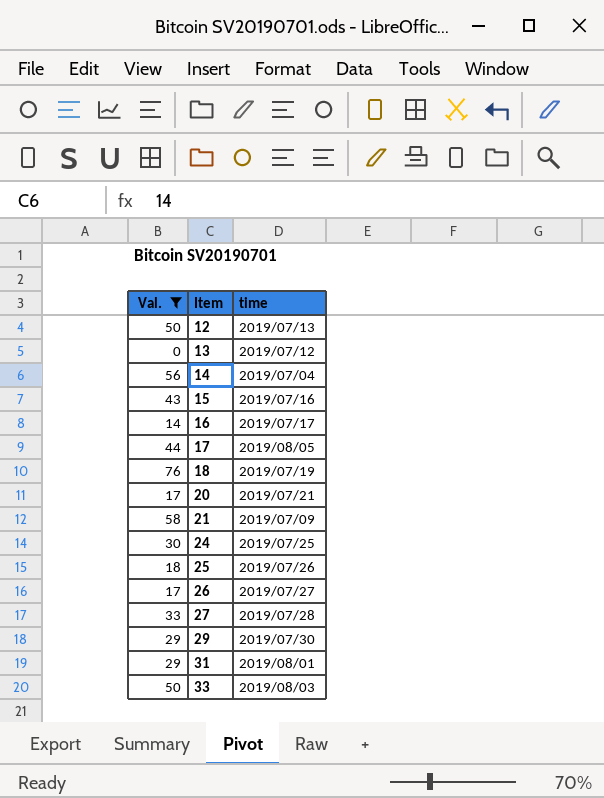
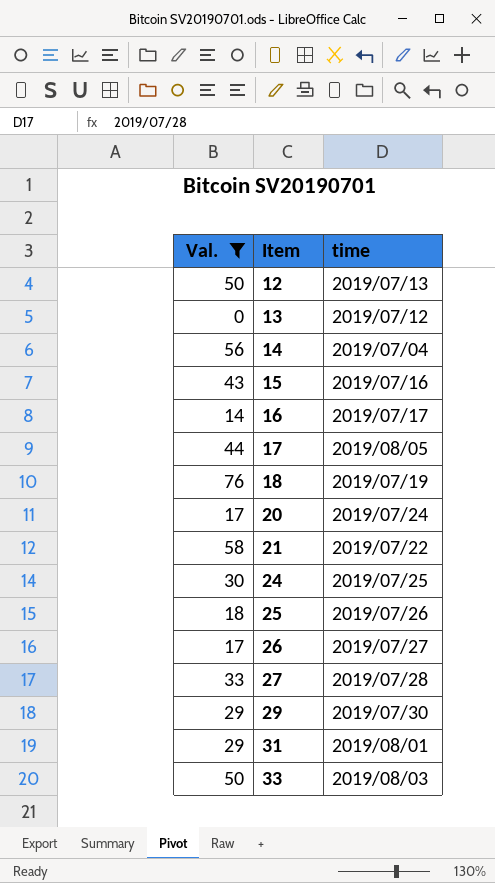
20 | time: 2019/07/21 -> 2019/07/24
21 | time: 2019/07/09 -> 2019/07/22

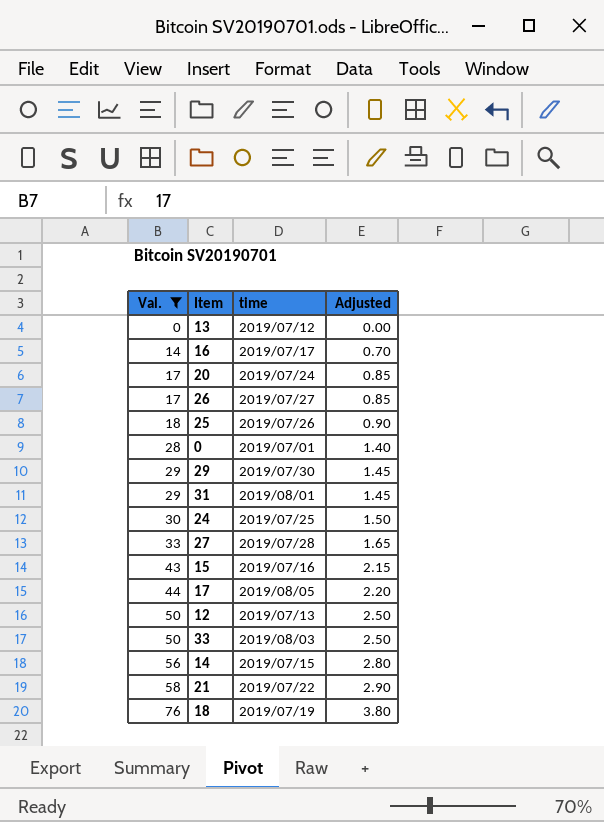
row order: Item ascending -> Val. ascending
column Adjusted | formula: none -> [Val.] * 0.05
row 0: none -> 28 | 2019/07/01 | 1.40
14 | time: 2019/07/04 -> 2019/07/15

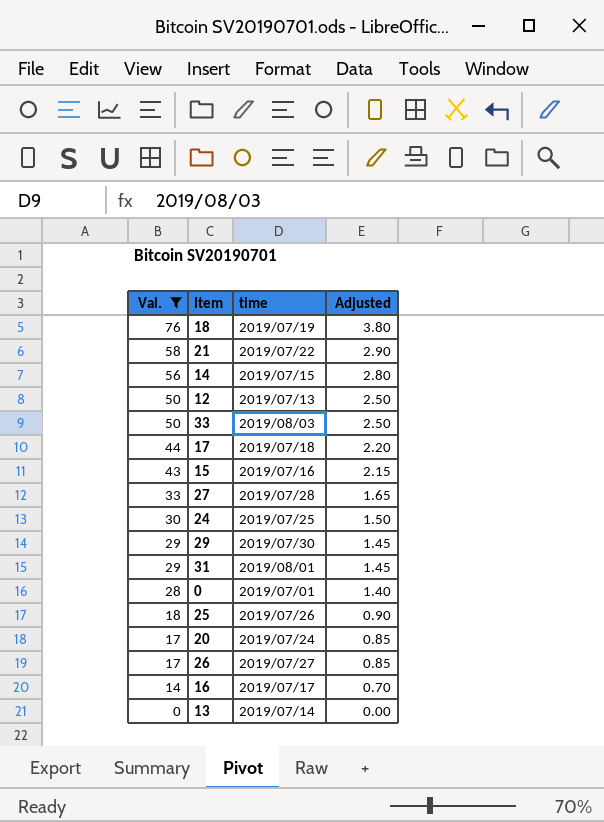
row order: Val. ascending -> Val. descending
17 | time: 2019/08/05 -> 2019/07/18
13 | time: 2019/07/12 -> 2019/07/14

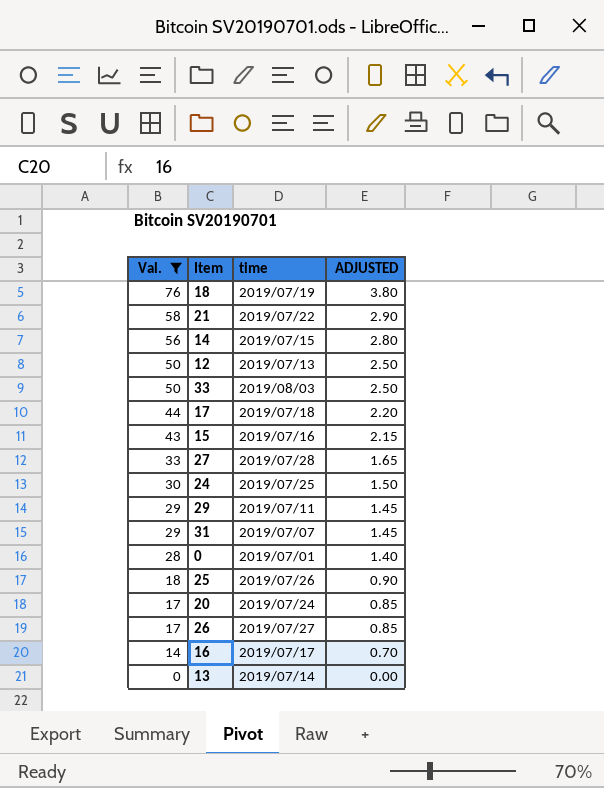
column name: Adjusted -> ADJUSTED
29 | time: 2019/07/30 -> 2019/07/11
31 | time: 2019/08/01 -> 2019/07/07

